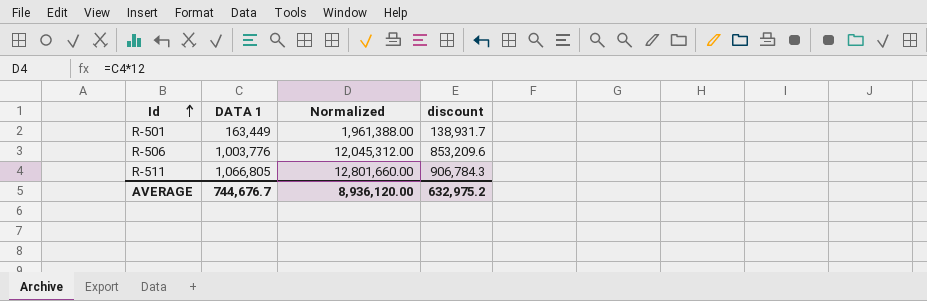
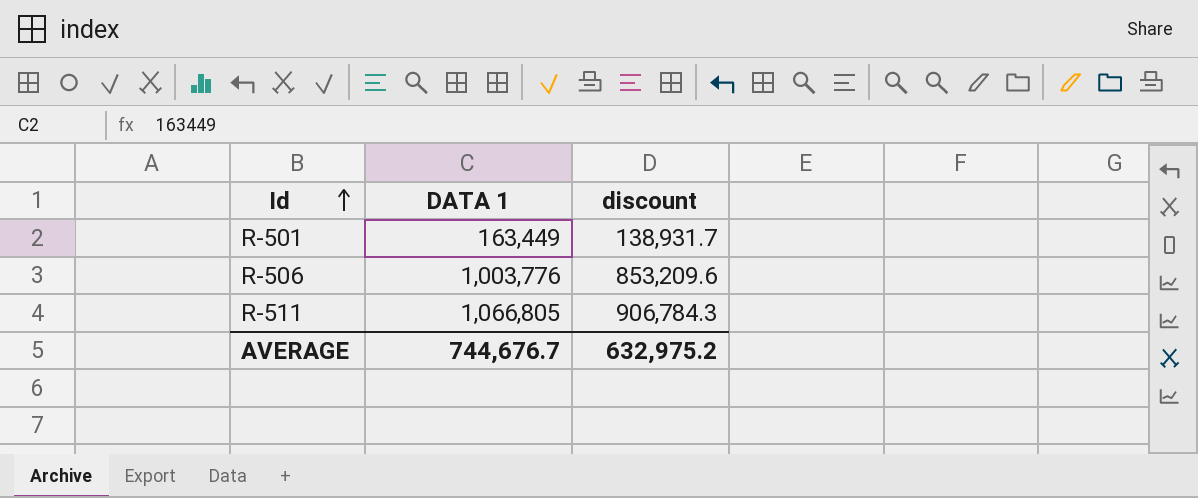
column Normalized | formula: [DATA 1] * 12 -> none

